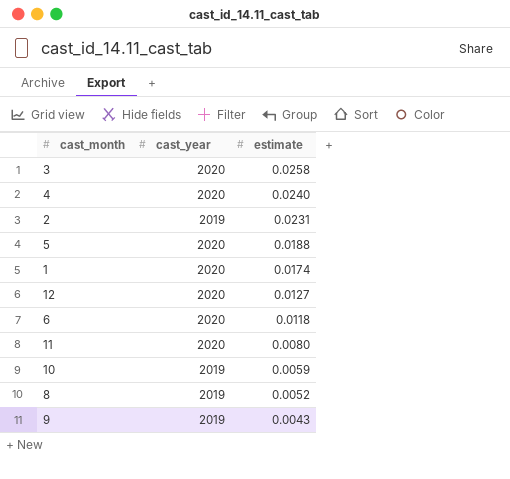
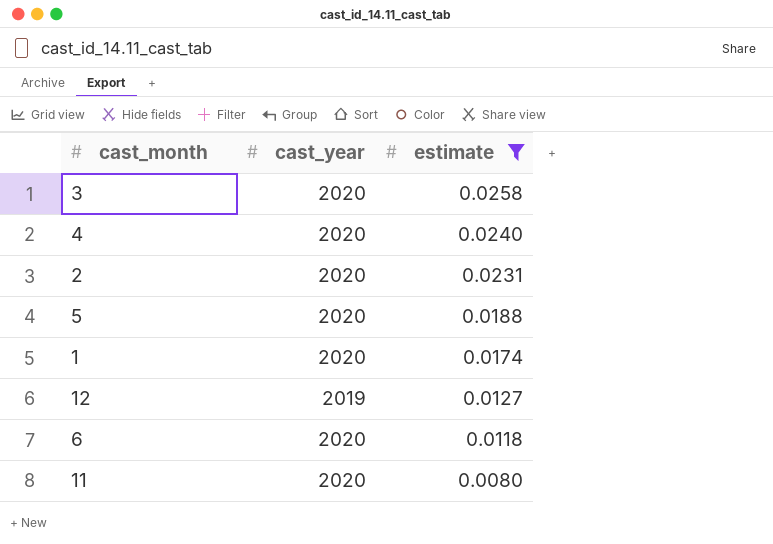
filter: none -> estimate >= 0.0080
2 | cast_year: 2019 -> 2020
12 | cast_year: 2020 -> 2019

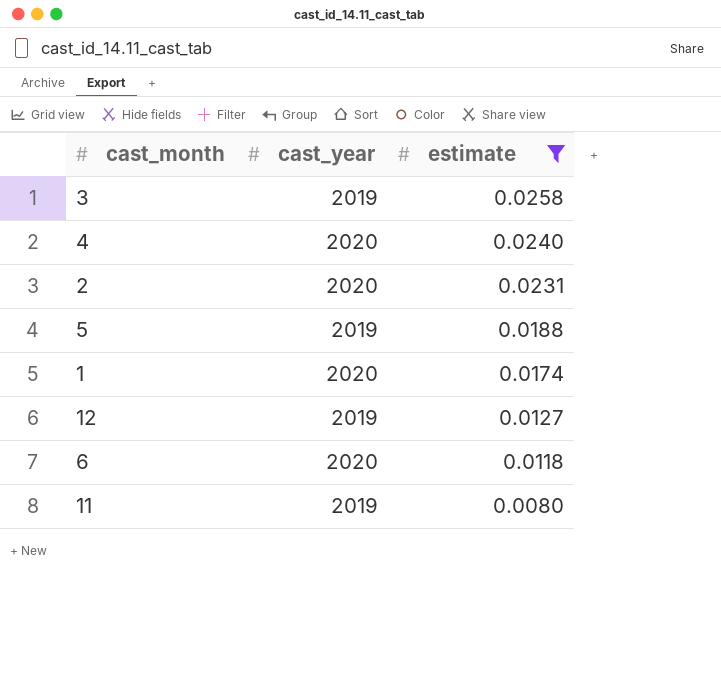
3 | cast_year: 2020 -> 2019
5 | cast_year: 2020 -> 2019
11 | cast_year: 2020 -> 2019

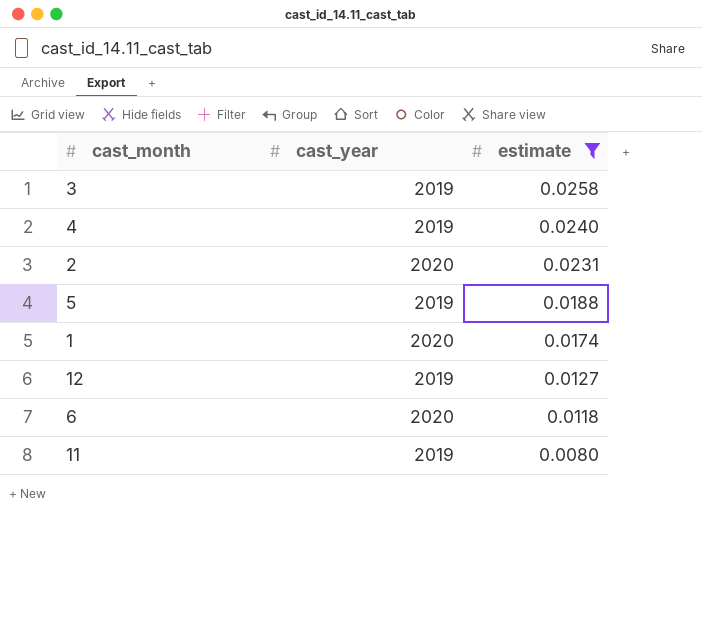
4 | cast_year: 2020 -> 2019

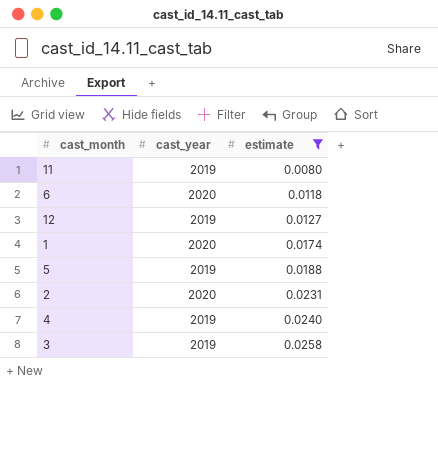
row order: estimate descending -> estimate ascending

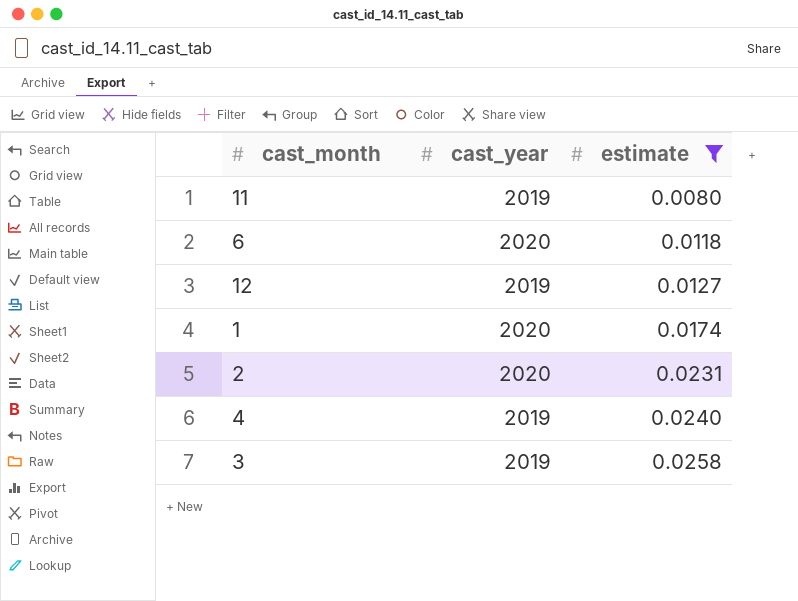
row 5: 2019 | 0.0188 -> none

